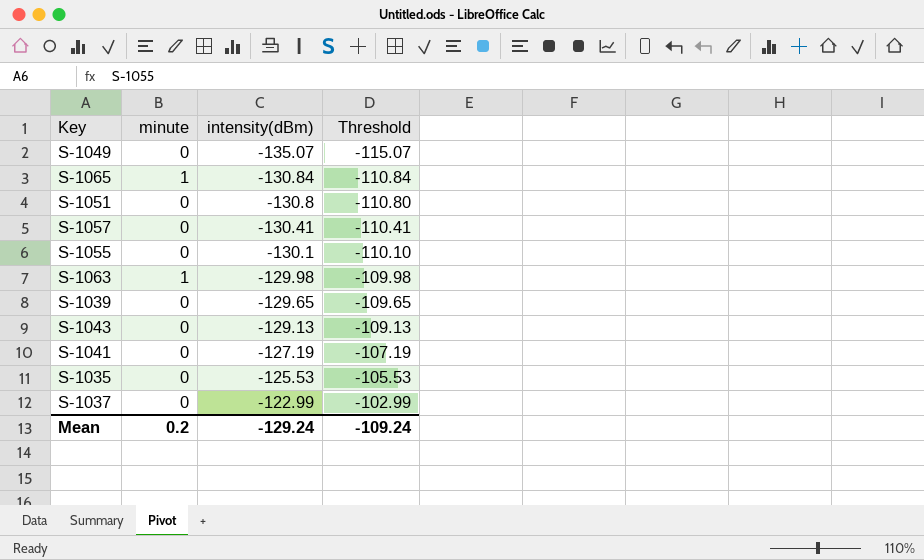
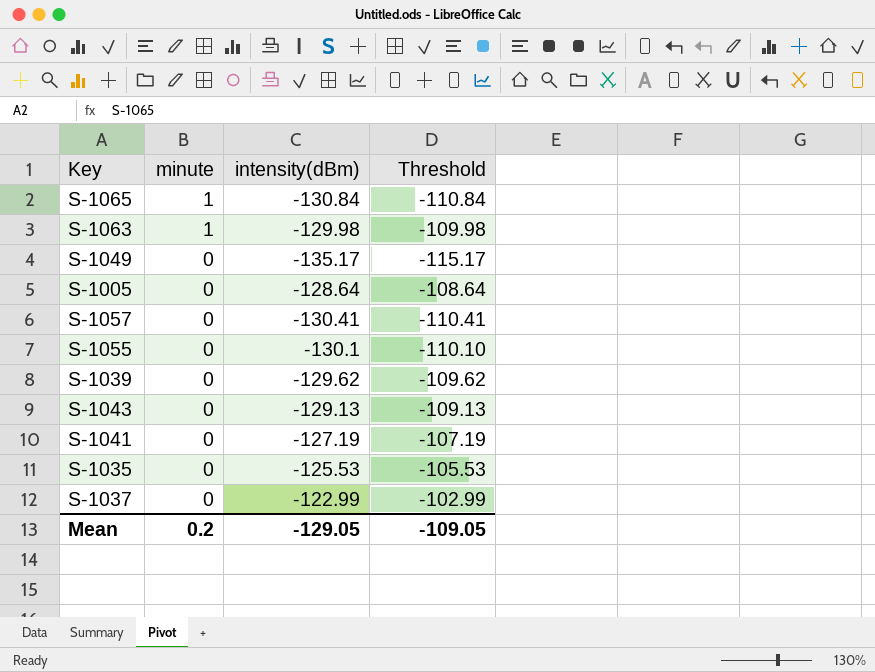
row order: intensity(dBm) ascending -> minute descending
row S-1051: 0 | -130.8 | -110.80 -> none
S-1049 | intensity(dBm): -135.07 -> -135.17
S-1049 | Threshold: -115.07 -> -115.17
row S-1005: none -> 0 | -128.64 | -108.64
S-1039 | intensity(dBm): -129.65 -> -129.62
S-1039 | Threshold: -109.65 -> -109.62
Mean | intensity(dBm): -129.24 -> -129.05
Mean | Threshold: -109.24 -> -109.05

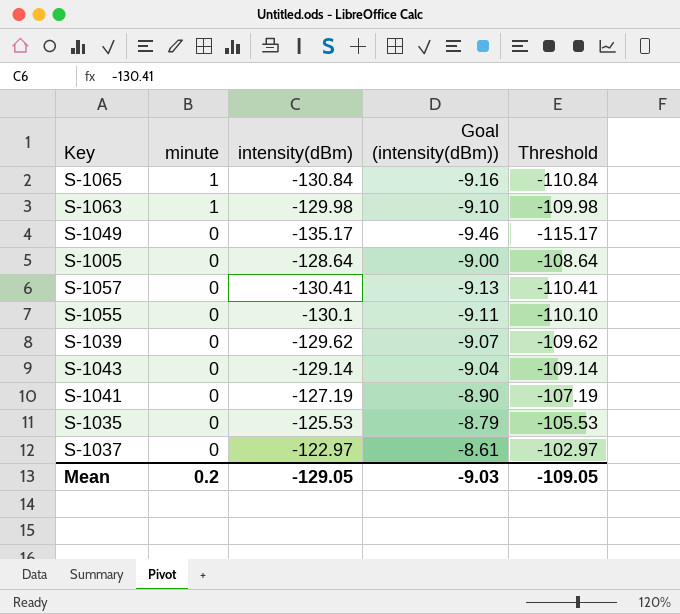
column Goal (intensity(dBm)) | formula: none -> [intensity(dBm)] * 0.07
S-1043 | intensity(dBm): -129.13 -> -129.14
S-1043 | Threshold: -109.13 -> -109.14
S-1037 | intensity(dBm): -122.99 -> -122.97
S-1037 | Threshold: -102.99 -> -102.97

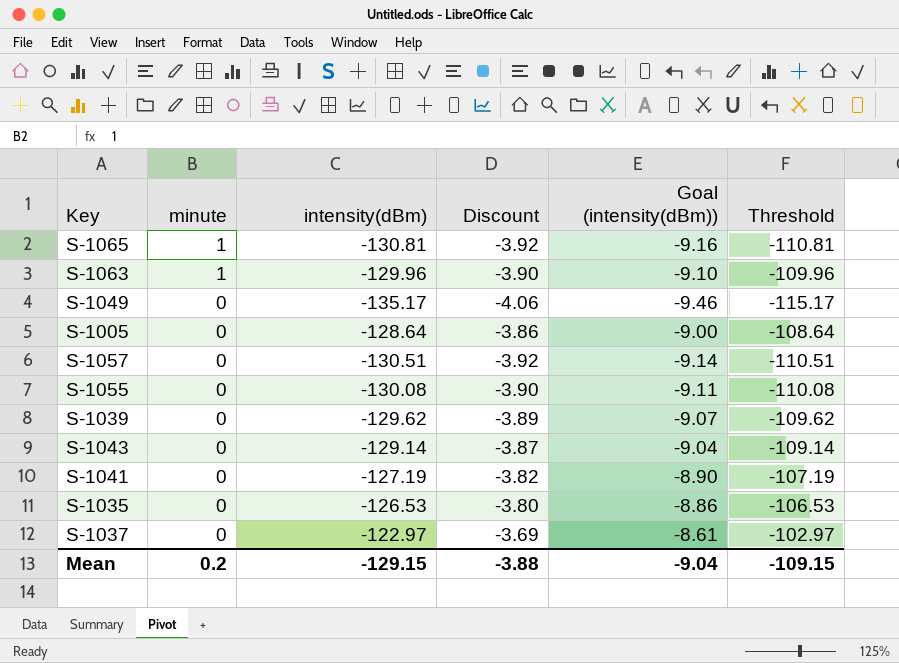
column Discount | formula: none -> [intensity(dBm)] * 0.03
S-1065 | intensity(dBm): -130.84 -> -130.81
S-1065 | Threshold: -110.84 -> -110.81
S-1063 | intensity(dBm): -129.98 -> -129.96
S-1063 | Threshold: -109.98 -> -109.96
S-1057 | intensity(dBm): -130.41 -> -130.51
S-1057 | Goal (intensity(dBm)): -9.13 -> -9.14
S-1057 | Threshold: -110.41 -> -110.51
S-1055 | intensity(dBm): -130.1 -> -130.08
S-1055 | Threshold: -110.10 -> -110.08
S-1035 | intensity(dBm): -125.53 -> -126.53
S-1035 | Goal (intensity(dBm)): -8.79 -> -8.86
S-1035 | Threshold: -105.53 -> -106.53
Mean | intensity(dBm): -129.05 -> -129.15
Mean | Goal (intensity(dBm)): -9.03 -> -9.04
Mean | Threshold: -109.05 -> -109.15

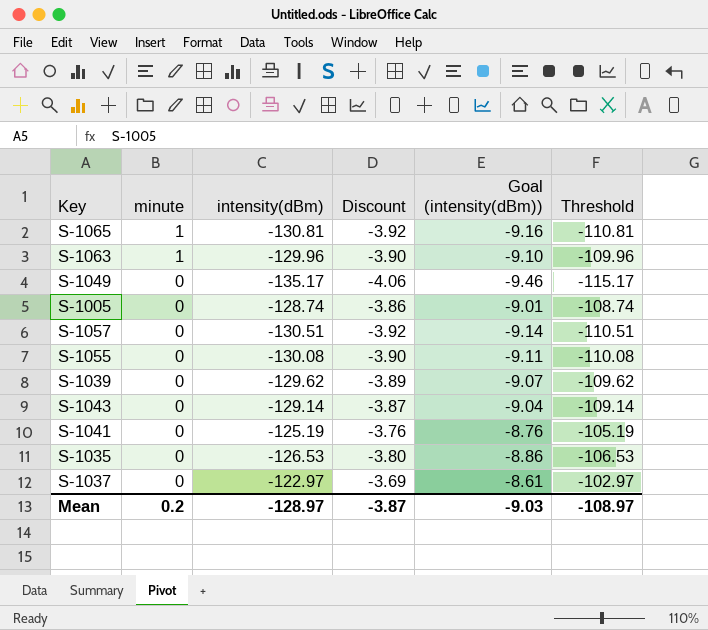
S-1005 | intensity(dBm): -128.64 -> -128.74
S-1005 | Goal (intensity(dBm)): -9.00 -> -9.01
S-1005 | Threshold: -108.64 -> -108.74
S-1041 | intensity(dBm): -127.19 -> -125.19
S-1041 | Discount: -3.82 -> -3.76
S-1041 | Goal (intensity(dBm)): -8.90 -> -8.76
S-1041 | Threshold: -107.19 -> -105.19
Mean | intensity(dBm): -129.15 -> -128.97
Mean | Discount: -3.88 -> -3.87
Mean | Goal (intensity(dBm)): -9.04 -> -9.03
Mean | Threshold: -109.15 -> -108.97

